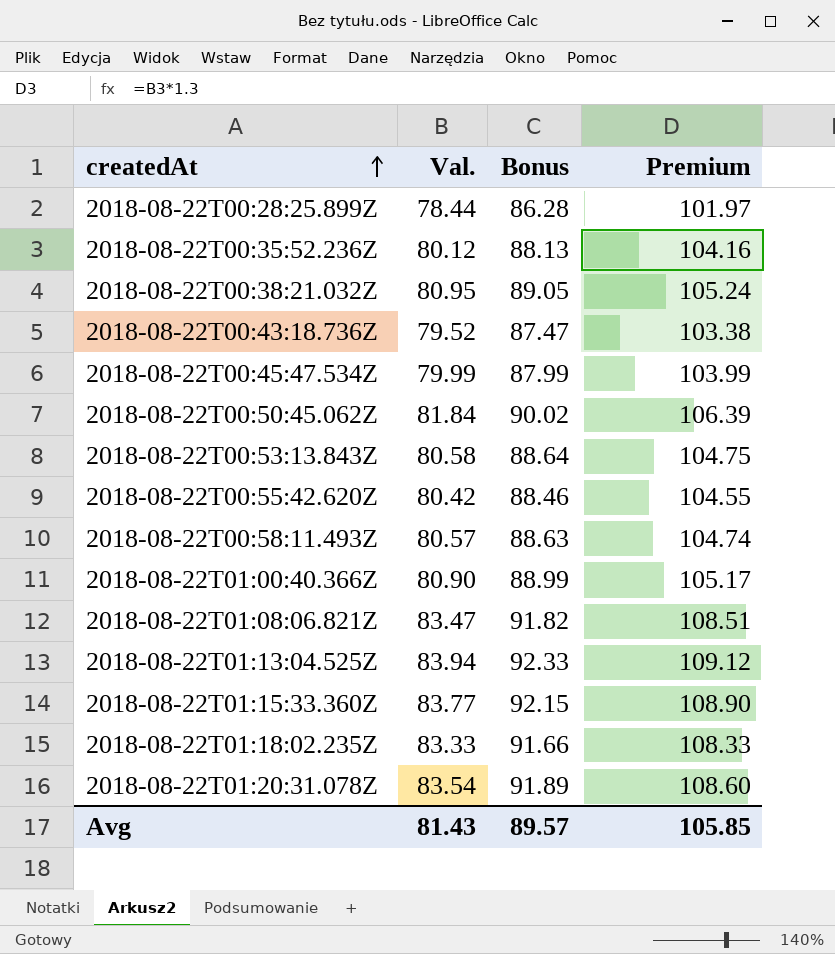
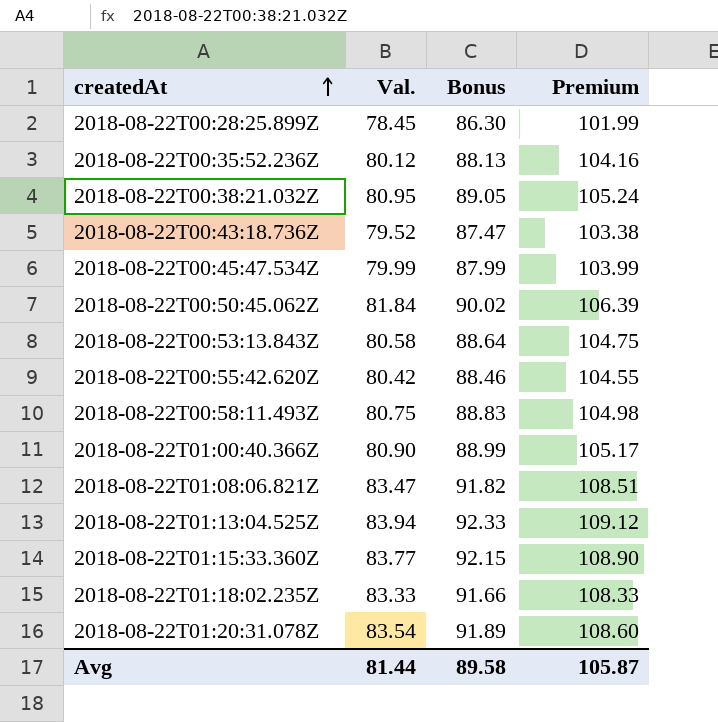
2018-08-22T00:28:25.899Z | Val.: 78.44 -> 78.45
2018-08-22T00:28:25.899Z | Bonus: 86.28 -> 86.30
2018-08-22T00:28:25.899Z | Premium: 101.97 -> 101.99
2018-08-22T00:58:11.493Z | Val.: 80.57 -> 80.75
2018-08-22T00:58:11.493Z | Bonus: 88.63 -> 88.83
2018-08-22T00:58:11.493Z | Premium: 104.74 -> 104.98
Avg | Val.: 81.43 -> 81.44
Avg | Bonus: 89.57 -> 89.58
Avg | Premium: 105.85 -> 105.87

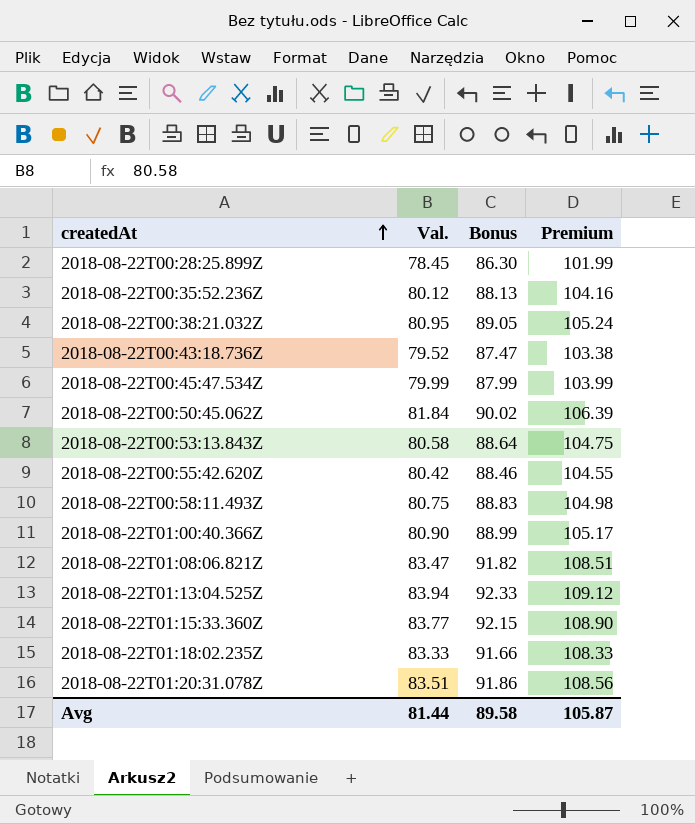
2018-08-22T01:20:31.078Z | Val.: 83.54 -> 83.51
2018-08-22T01:20:31.078Z | Bonus: 91.89 -> 91.86
2018-08-22T01:20:31.078Z | Premium: 108.60 -> 108.56

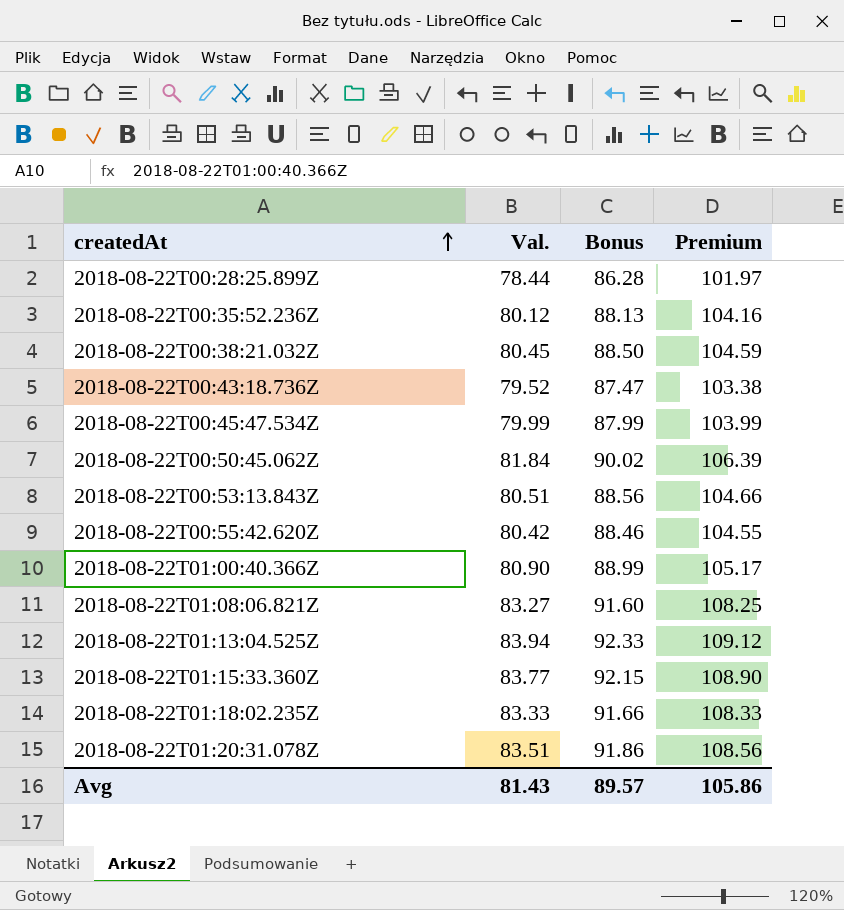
row 2018-08-22T00:58:11.493Z: 80.75 | 88.83 | 104.98 -> none
2018-08-22T00:28:25.899Z | Val.: 78.45 -> 78.44
2018-08-22T00:28:25.899Z | Bonus: 86.30 -> 86.28
2018-08-22T00:28:25.899Z | Premium: 101.99 -> 101.97
2018-08-22T00:38:21.032Z | Val.: 80.95 -> 80.45
2018-08-22T00:38:21.032Z | Bonus: 89.05 -> 88.50
2018-08-22T00:38:21.032Z | Premium: 105.24 -> 104.59
2018-08-22T00:53:13.843Z | Val.: 80.58 -> 80.51
2018-08-22T00:53:13.843Z | Bonus: 88.64 -> 88.56
2018-08-22T00:53:13.843Z | Premium: 104.75 -> 104.66
2018-08-22T01:08:06.821Z | Val.: 83.47 -> 83.27
2018-08-22T01:08:06.821Z | Bonus: 91.82 -> 91.60
2018-08-22T01:08:06.821Z | Premium: 108.51 -> 108.25
Avg | Val.: 81.44 -> 81.43
Avg | Bonus: 89.58 -> 89.57
Avg | Premium: 105.87 -> 105.86

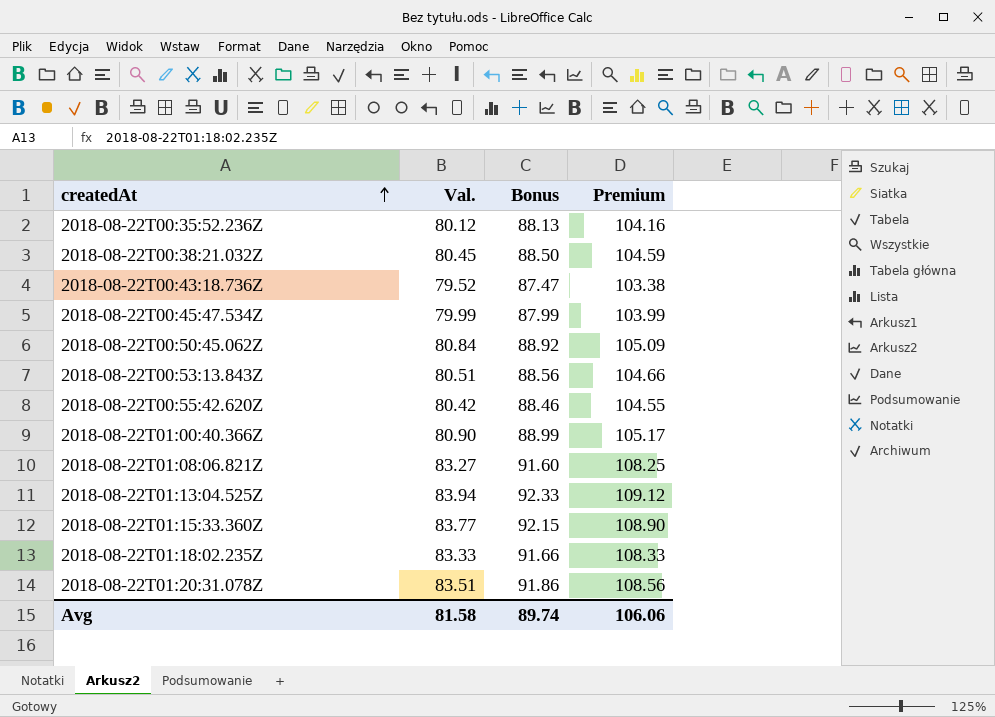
row 2018-08-22T00:28:25.899Z: 78.44 | 86.28 | 101.97 -> none
2018-08-22T00:50:45.062Z | Val.: 81.84 -> 80.84
2018-08-22T00:50:45.062Z | Bonus: 90.02 -> 88.92
2018-08-22T00:50:45.062Z | Premium: 106.39 -> 105.09
Avg | Val.: 81.43 -> 81.58
Avg | Bonus: 89.57 -> 89.74
Avg | Premium: 105.86 -> 106.06

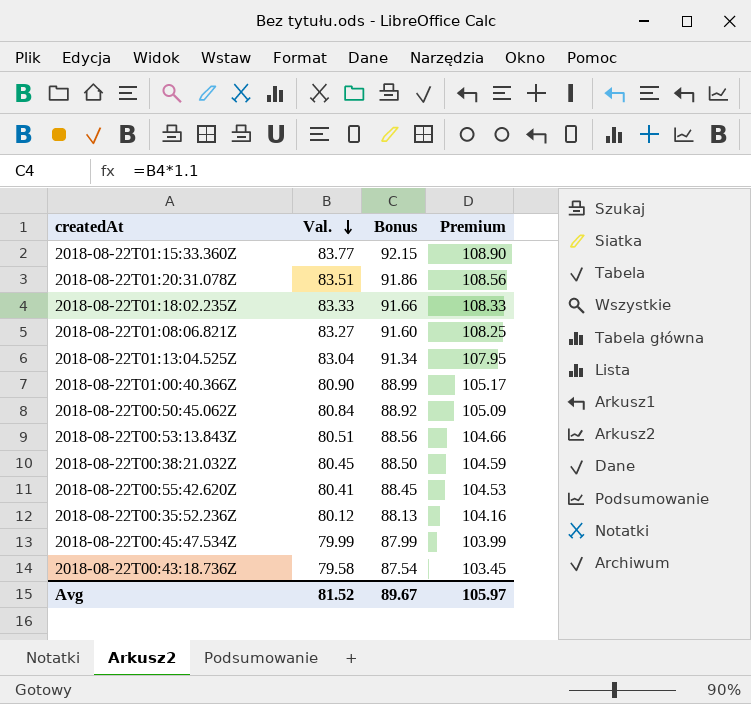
row order: createdAt ascending -> Val. descending
2018-08-22T01:13:04.525Z | Val.: 83.94 -> 83.04
2018-08-22T01:13:04.525Z | Bonus: 92.33 -> 91.34
2018-08-22T01:13:04.525Z | Premium: 109.12 -> 107.95
2018-08-22T00:55:42.620Z | Val.: 80.42 -> 80.41
2018-08-22T00:55:42.620Z | Bonus: 88.46 -> 88.45
2018-08-22T00:55:42.620Z | Premium: 104.55 -> 104.53
2018-08-22T00:43:18.736Z | Val.: 79.52 -> 79.58
2018-08-22T00:43:18.736Z | Bonus: 87.47 -> 87.54
2018-08-22T00:43:18.736Z | Premium: 103.38 -> 103.45
Avg | Val.: 81.58 -> 81.52
Avg | Bonus: 89.74 -> 89.67
Avg | Premium: 106.06 -> 105.97

